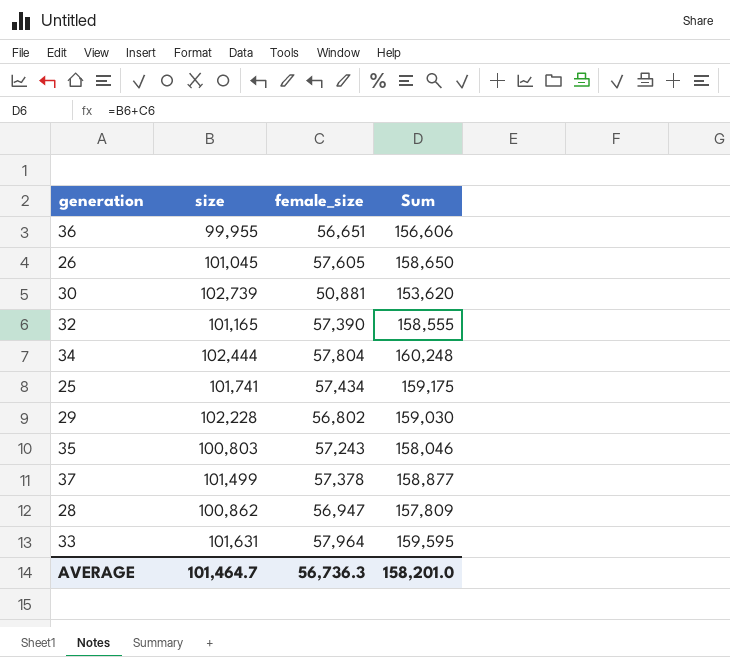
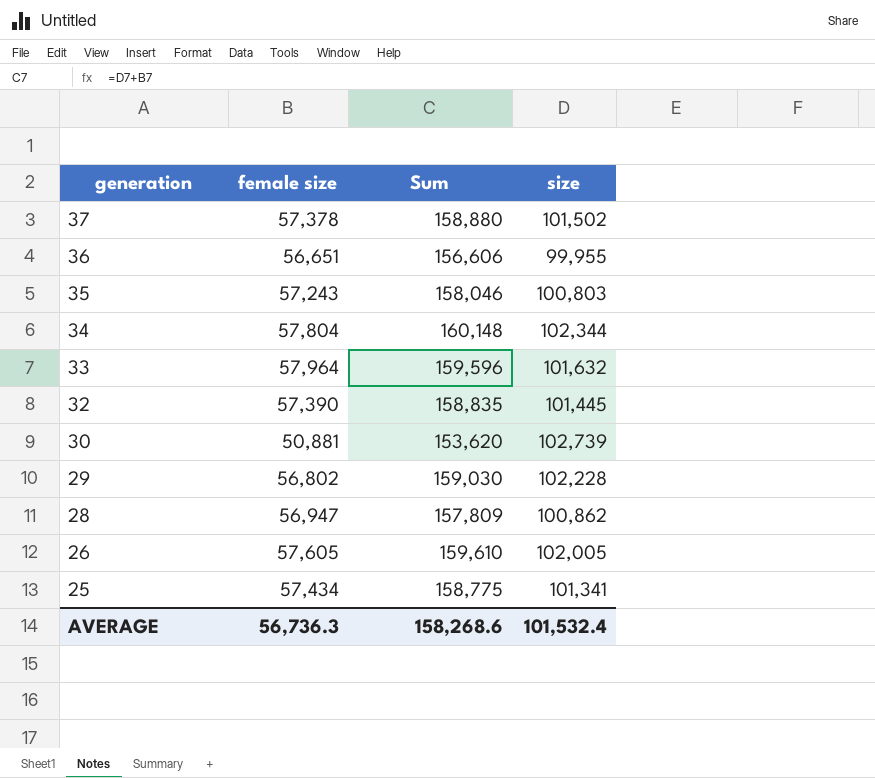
row order: none -> generation descending
column name: female_size -> female size
column size | position: 2 -> 4
37 | Sum: 158,877 -> 158,880
37 | size: 101,499 -> 101,502
34 | Sum: 160,248 -> 160,148
34 | size: 102,444 -> 102,344
33 | Sum: 159,595 -> 159,596
33 | size: 101,631 -> 101,632
32 | Sum: 158,555 -> 158,835
32 | size: 101,165 -> 101,445
26 | Sum: 158,650 -> 159,610
26 | size: 101,045 -> 102,005
25 | Sum: 159,175 -> 158,775
25 | size: 101,741 -> 101,341
AVERAGE | Sum: 158,201.0 -> 158,268.6
AVERAGE | size: 101,464.7 -> 101,532.4

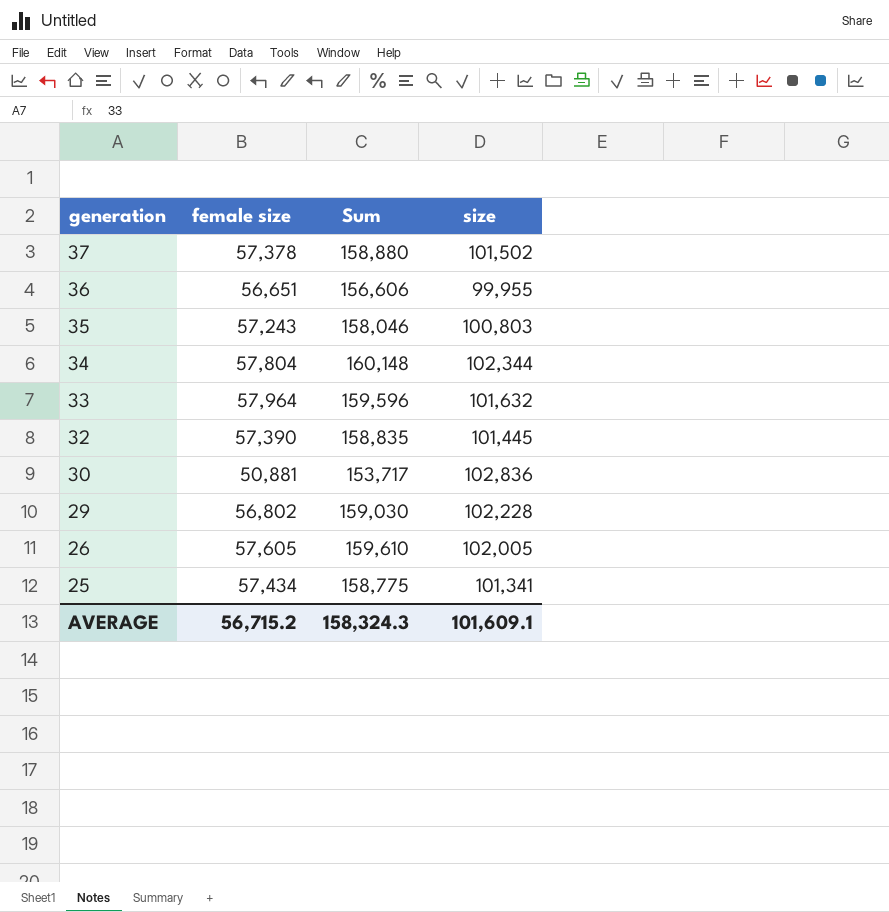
row 28: 56,947 | 157,809 | 100,862 -> none
30 | Sum: 153,620 -> 153,717
30 | size: 102,739 -> 102,836
AVERAGE | female size: 56,736.3 -> 56,715.2
AVERAGE | Sum: 158,268.6 -> 158,324.3
AVERAGE | size: 101,532.4 -> 101,609.1

